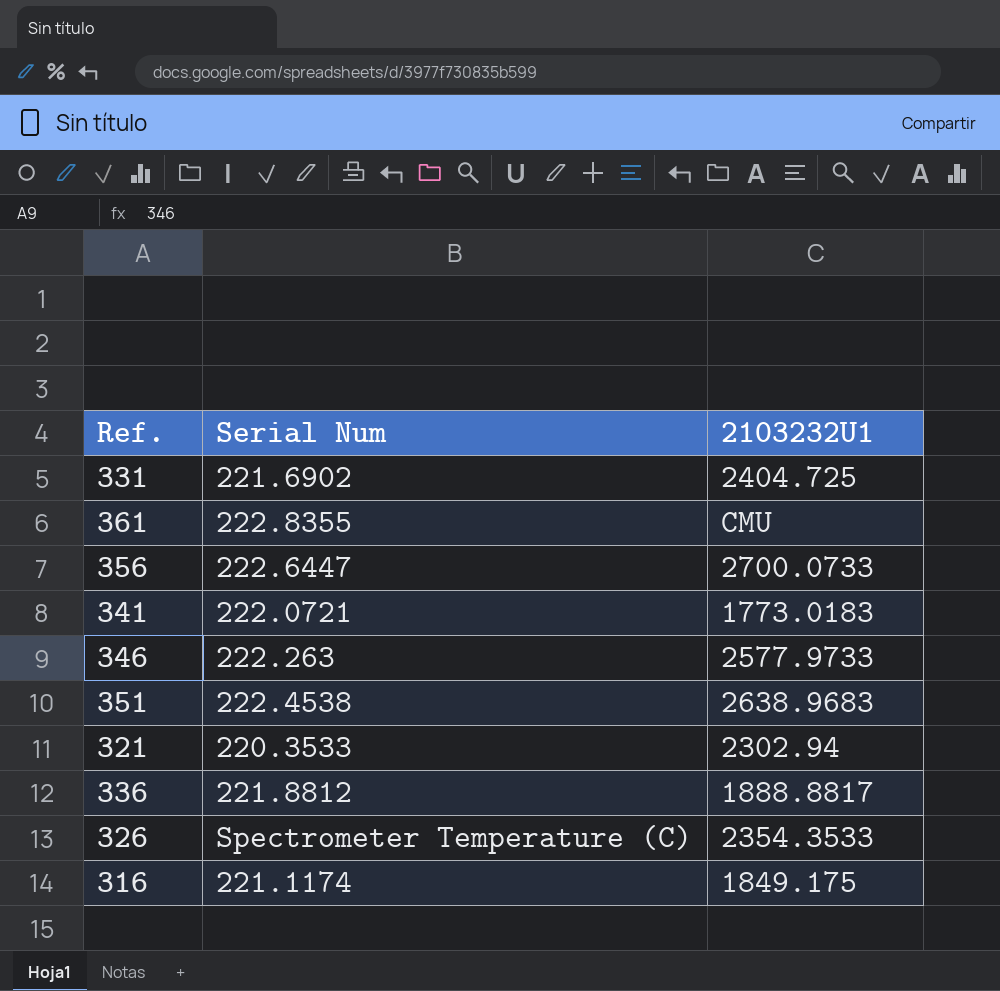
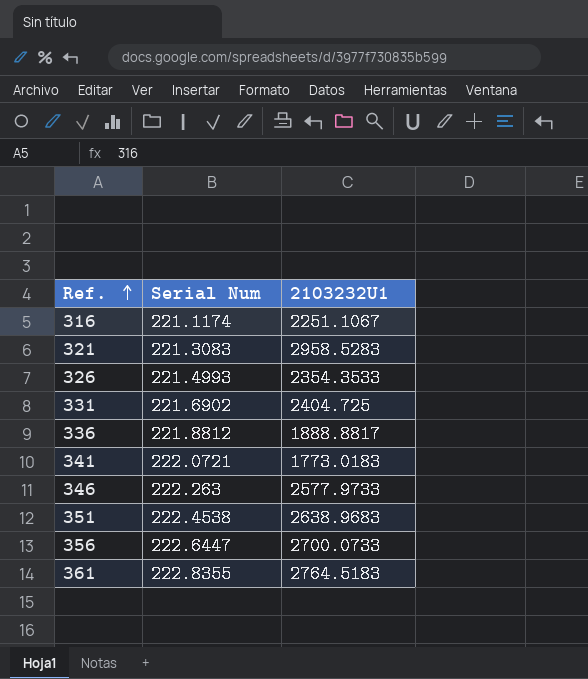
row order: none -> Ref. ascending
316 | 2103232U1: 1849.175 -> 2251.1067
321 | Serial Num: 220.3533 -> 221.3083
321 | 2103232U1: 2302.94 -> 2958.5283
326 | Serial Num: Spectrometer Temperature (C) -> 221.4993
361 | 2103232U1: CMU -> 2764.5183

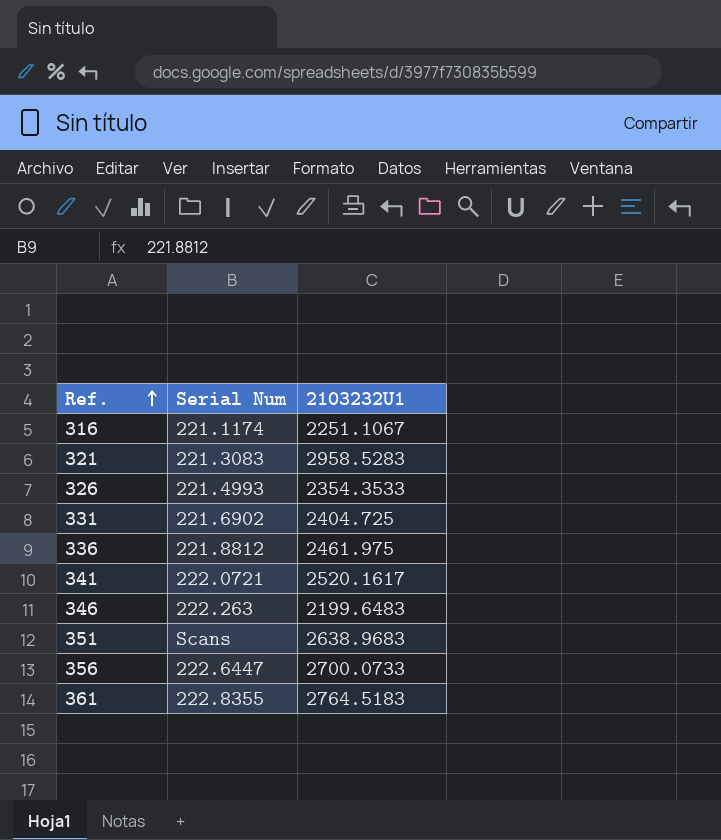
336 | 2103232U1: 1888.8817 -> 2461.975
341 | 2103232U1: 1773.0183 -> 2520.1617
346 | 2103232U1: 2577.9733 -> 2199.6483
351 | Serial Num: 222.4538 -> Scans

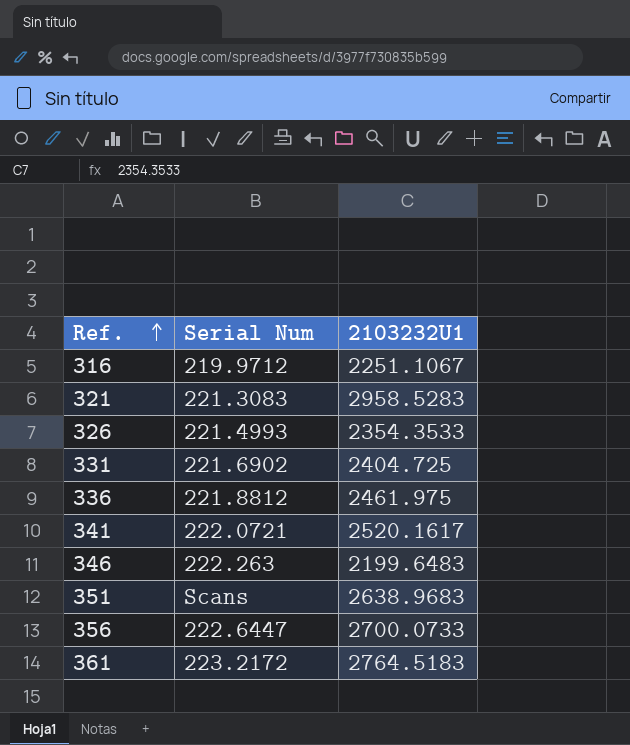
316 | Serial Num: 221.1174 -> 219.9712
361 | Serial Num: 222.8355 -> 223.2172

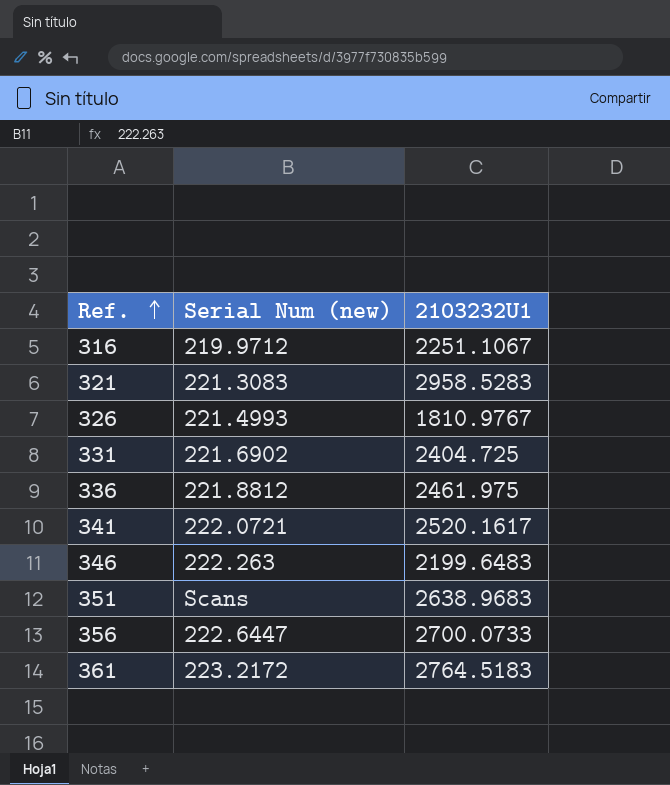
column name: Serial Num -> Serial Num (new)
326 | 2103232U1: 2354.3533 -> 1810.9767

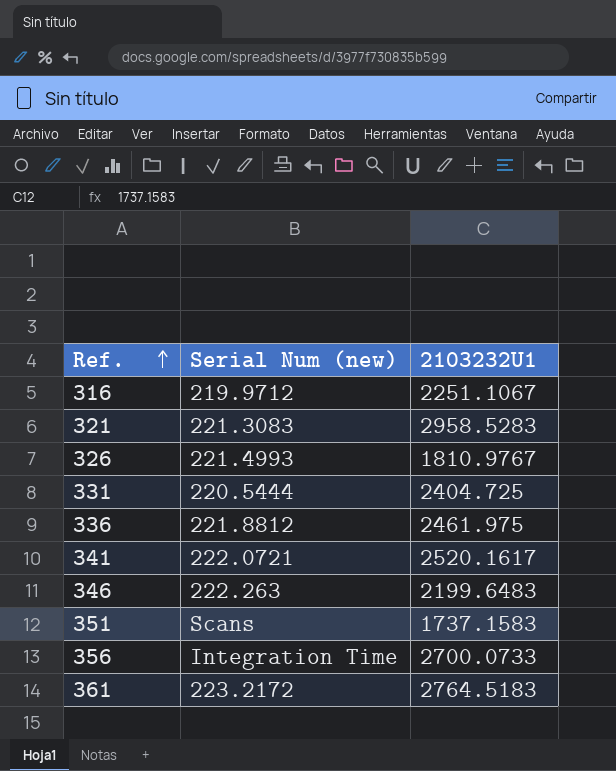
331 | Serial Num (new): 221.6902 -> 220.5444
351 | 2103232U1: 2638.9683 -> 1737.1583
356 | Serial Num (new): 222.6447 -> Integration Time

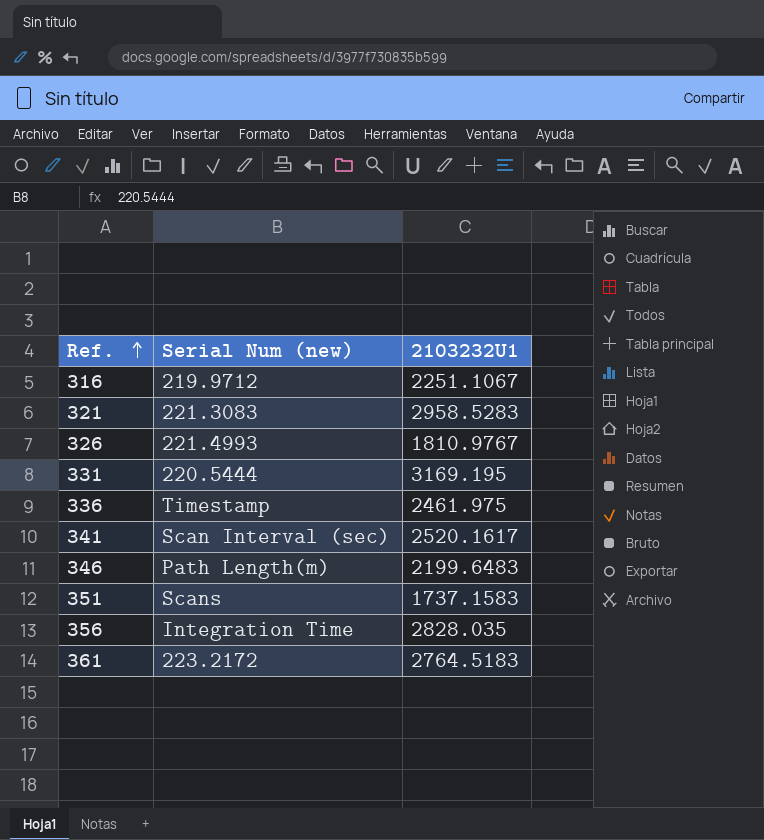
331 | 2103232U1: 2404.725 -> 3169.195
336 | Serial Num (new): 221.8812 -> Timestamp
341 | Serial Num (new): 222.0721 -> Scan Interval (sec)
346 | Serial Num (new): 222.263 -> Path Length(m)
356 | 2103232U1: 2700.0733 -> 2828.035

